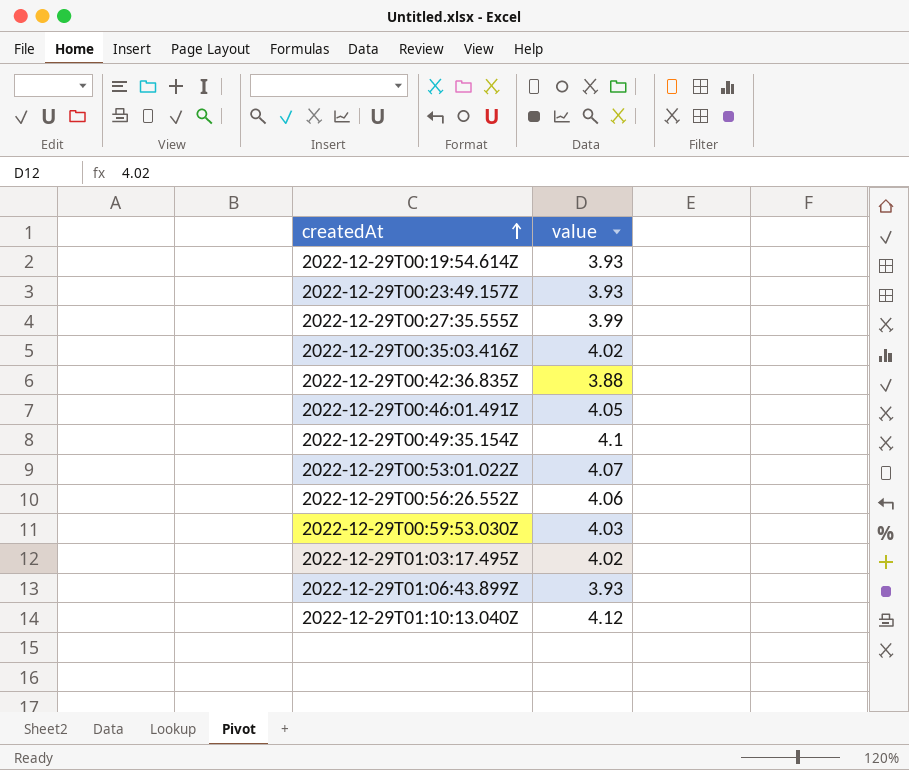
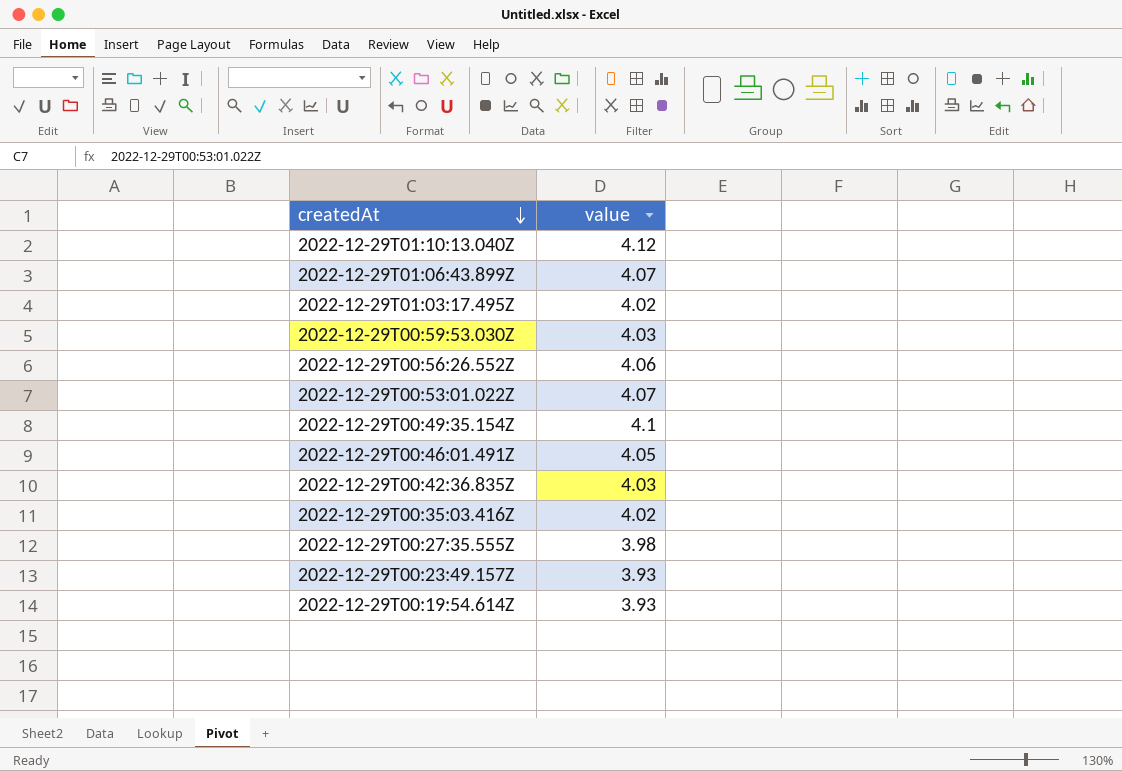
row order: createdAt ascending -> createdAt descending
2022-12-29T01:06:43.899Z | value: 3.93 -> 4.07
2022-12-29T00:42:36.835Z | value: 3.88 -> 4.03
2022-12-29T00:27:35.555Z | value: 3.99 -> 3.98

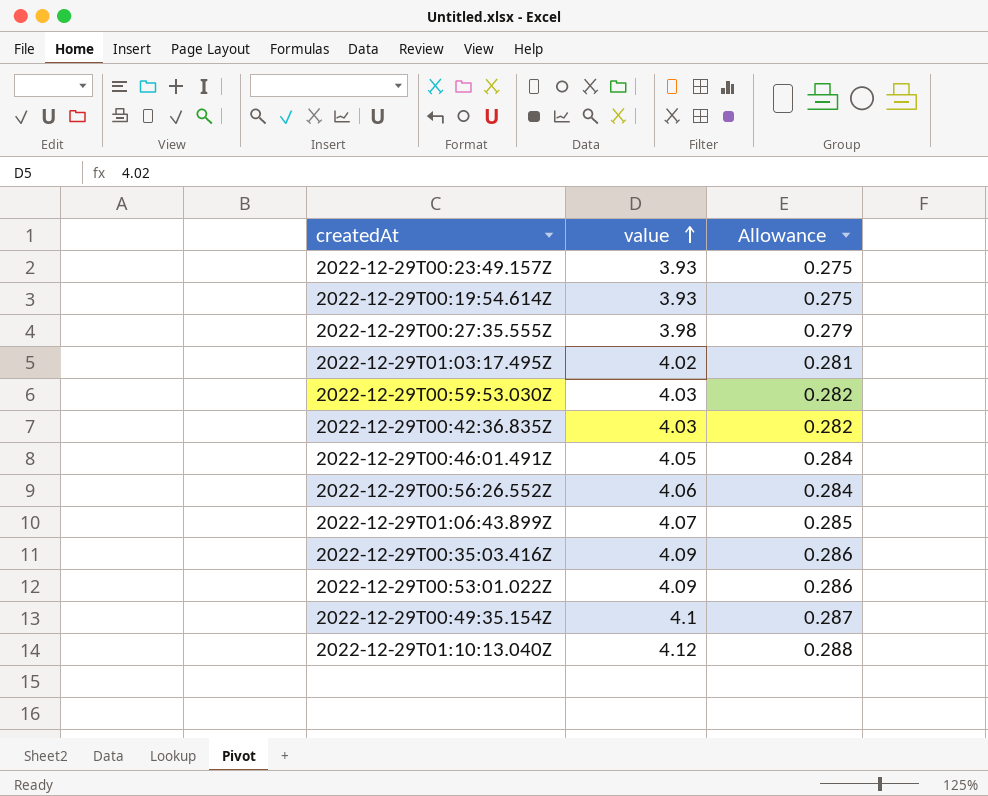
row order: createdAt descending -> value ascending
column Allowance | formula: none -> [value] * 0.07
2022-12-29T00:35:03.416Z | value: 4.02 -> 4.09
2022-12-29T00:53:01.022Z | value: 4.07 -> 4.09

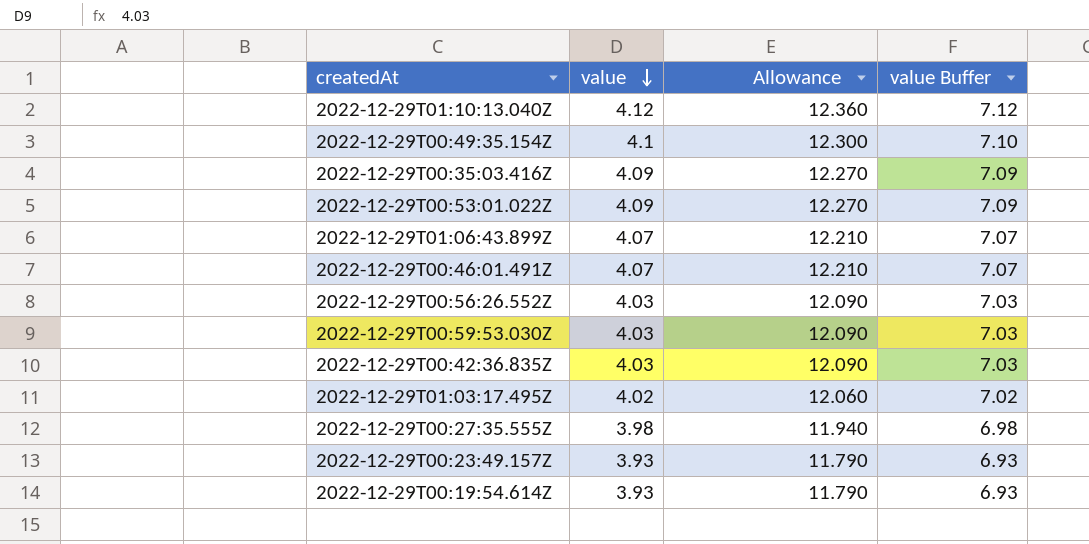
row order: value ascending -> value descending
column Allowance | formula: [value] * 0.07 -> [value] * 3
column value Buffer | formula: none -> [value] + 3
2022-12-29T00:46:01.491Z | value: 4.05 -> 4.07
2022-12-29T00:56:26.552Z | value: 4.06 -> 4.03

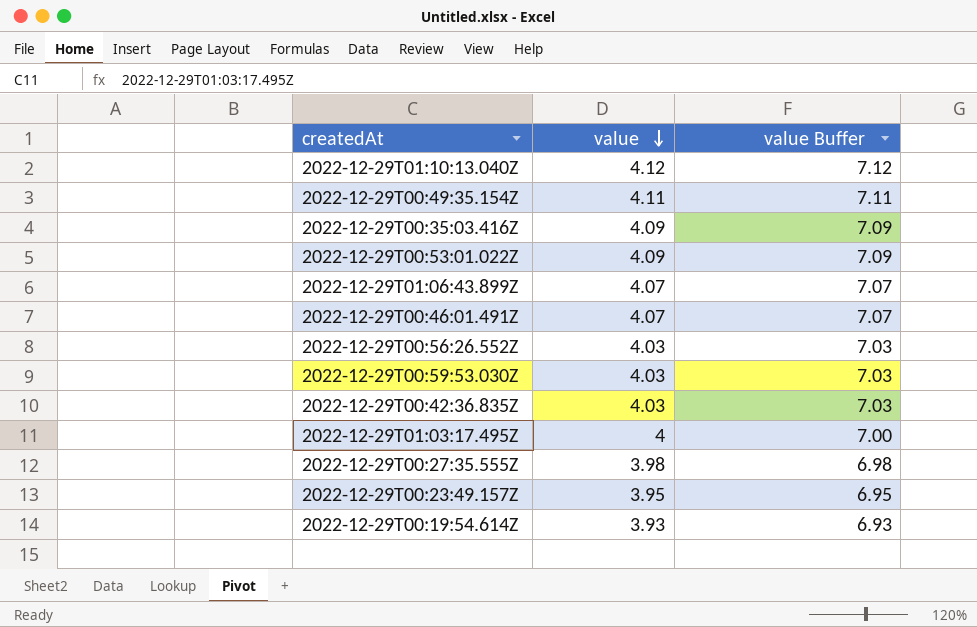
column Allowance | formula: [value] * 3 -> none
2022-12-29T00:49:35.154Z | value: 4.1 -> 4.11
2022-12-29T00:49:35.154Z | value Buffer: 7.10 -> 7.11
2022-12-29T01:03:17.495Z | value: 4.02 -> 4
2022-12-29T01:03:17.495Z | value Buffer: 7.02 -> 7.00
2022-12-29T00:23:49.157Z | value: 3.93 -> 3.95
2022-12-29T00:23:49.157Z | value Buffer: 6.93 -> 6.95

